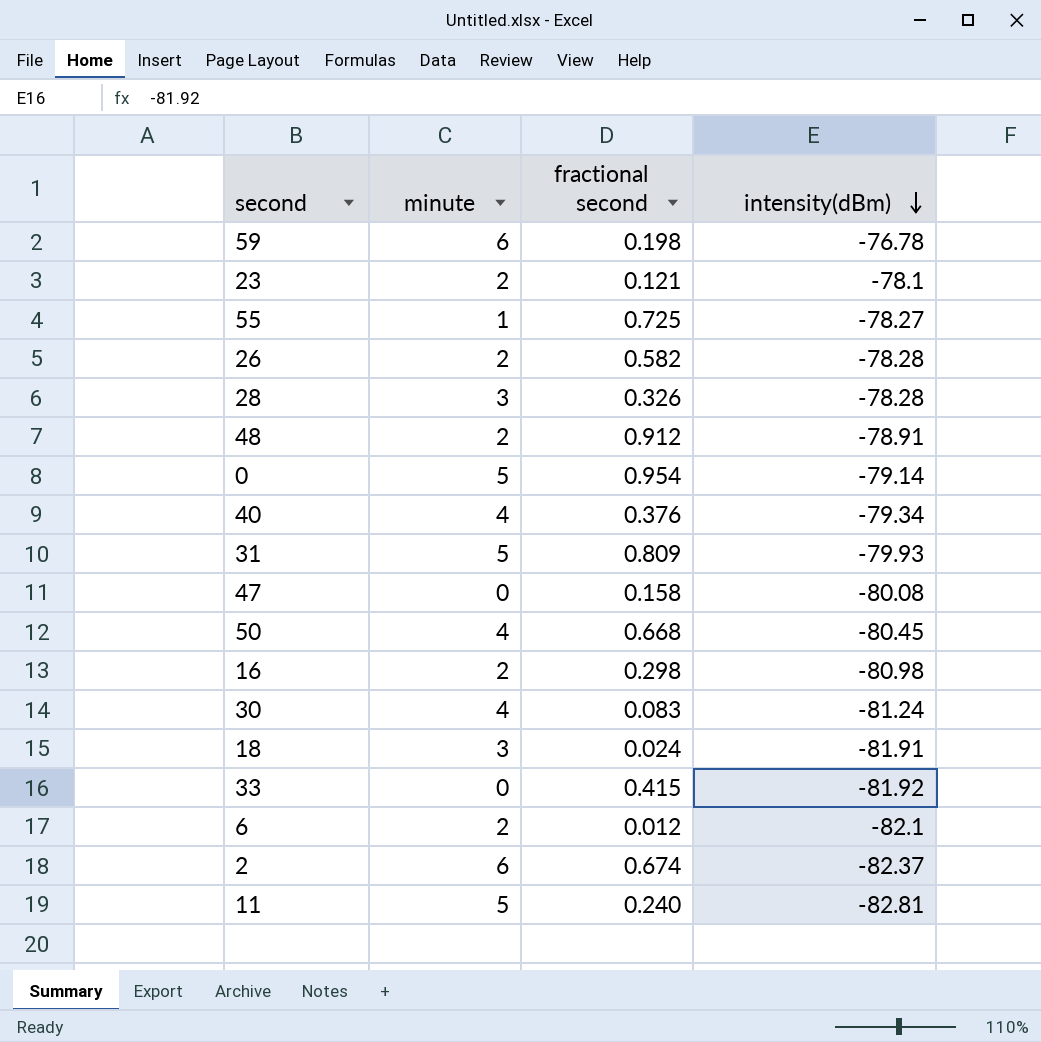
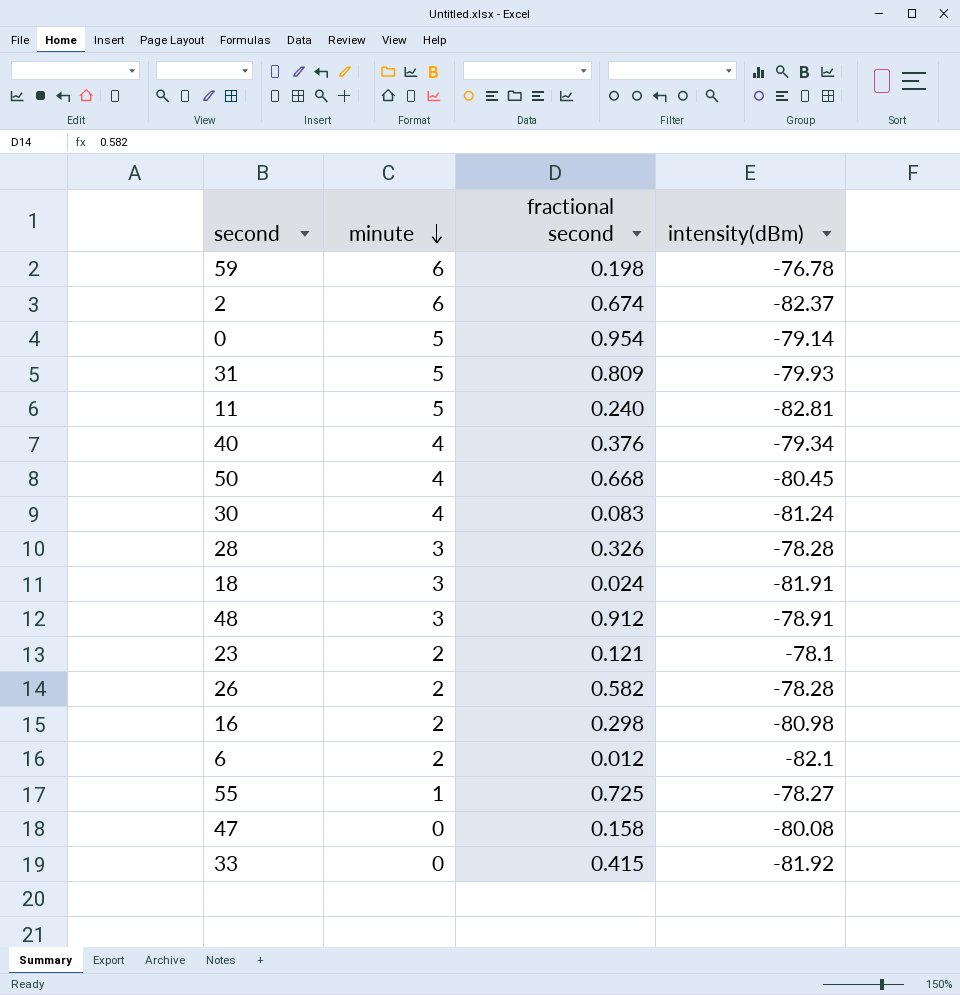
row order: intensity(dBm) descending -> minute descending
48 | minute: 2 -> 3

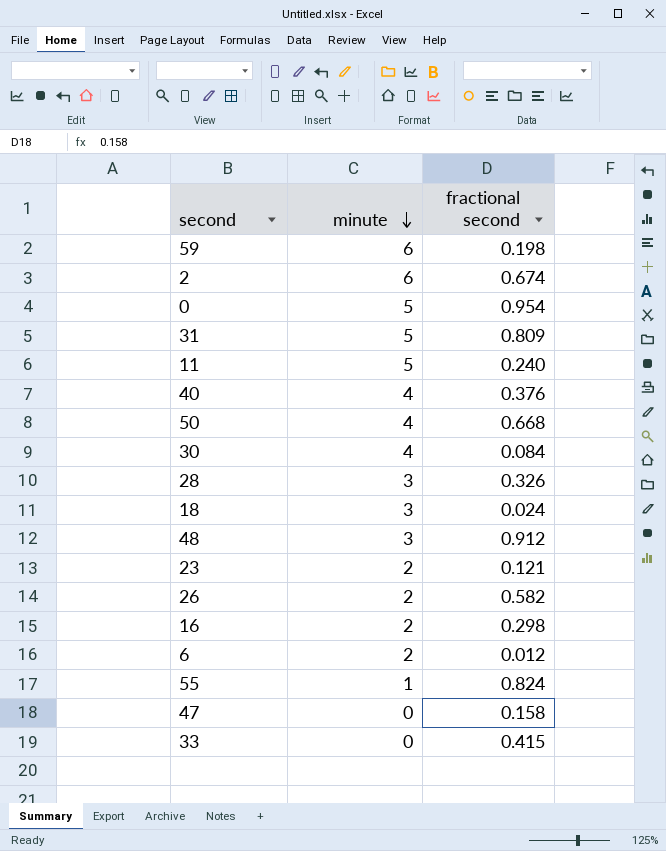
column intensity(dBm) | position: 4 -> none
30 | fractional second: 0.083 -> 0.084
55 | fractional second: 0.725 -> 0.824

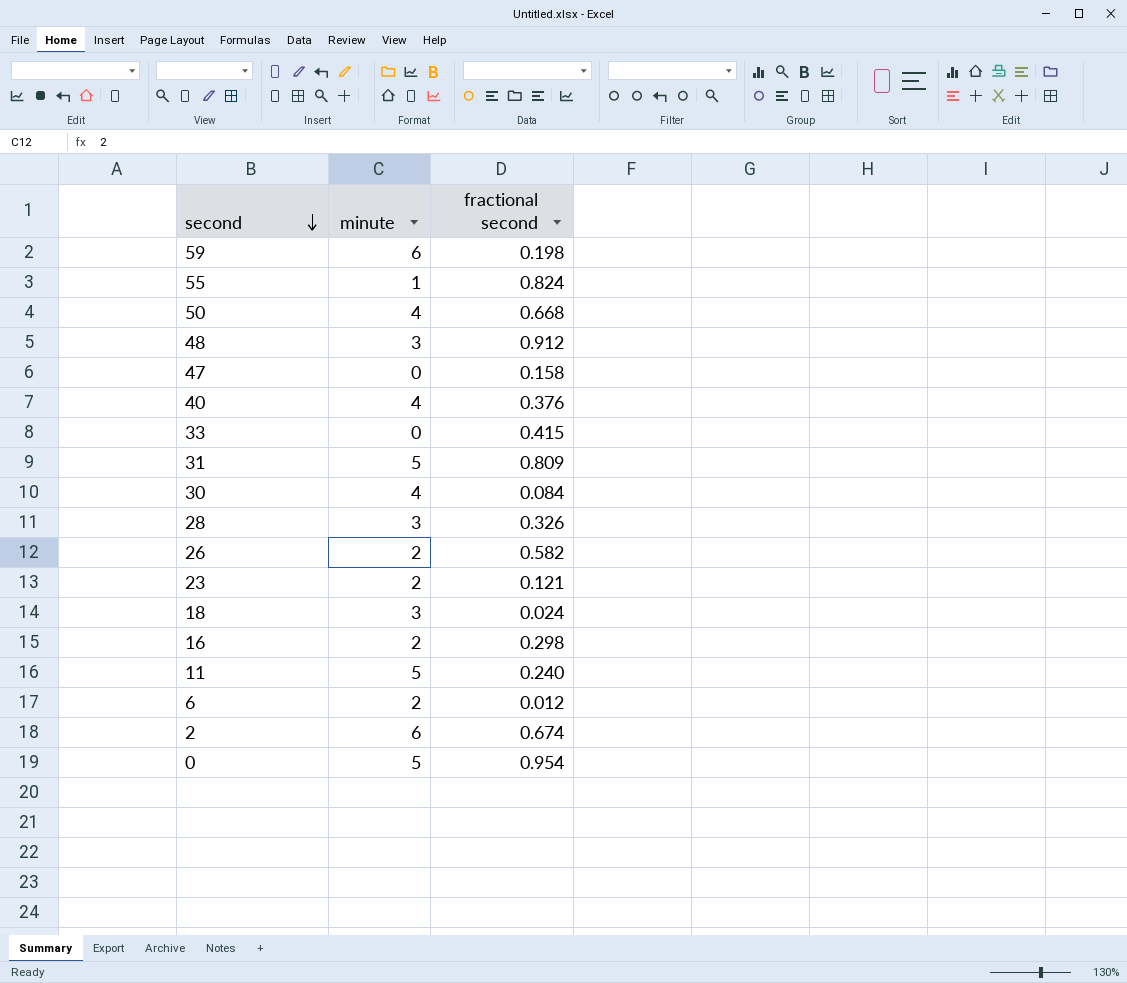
row order: minute descending -> second descending

